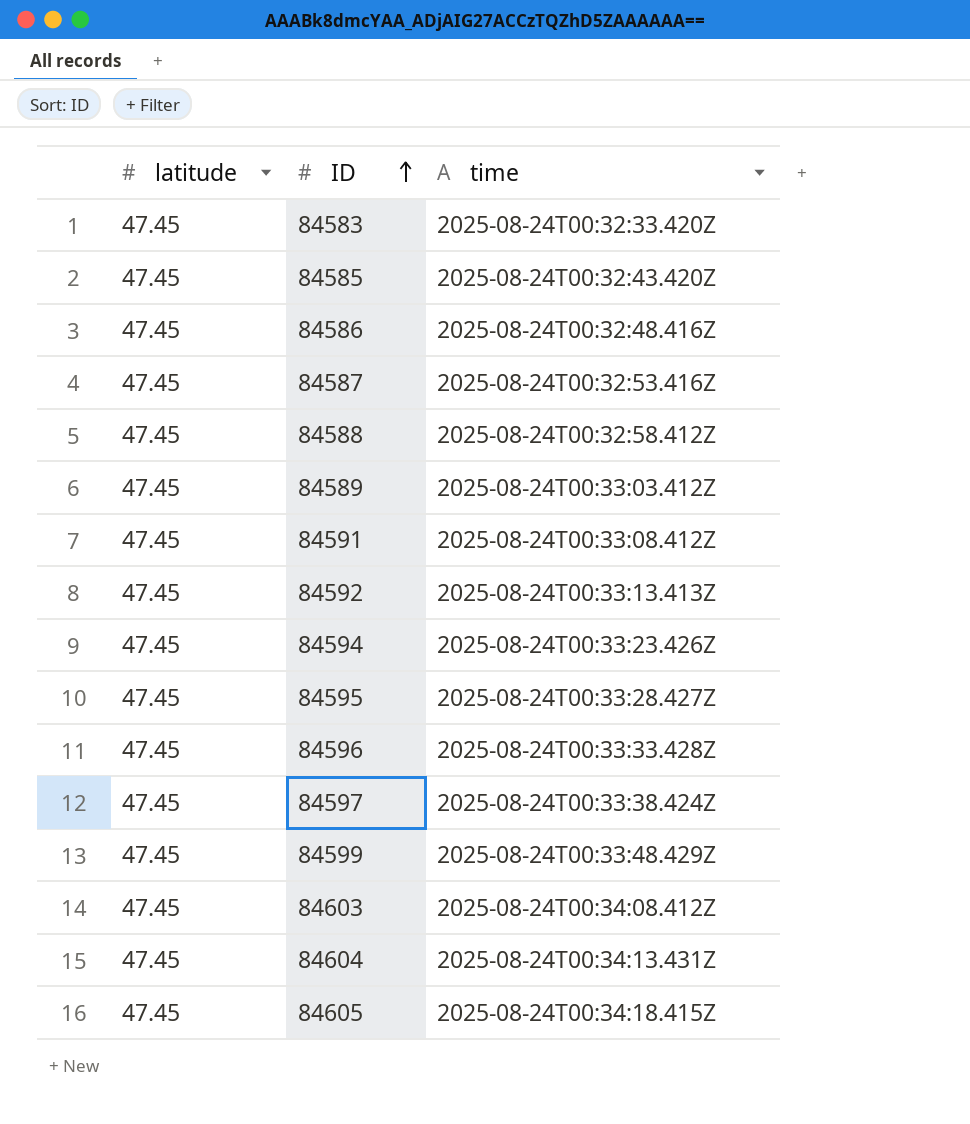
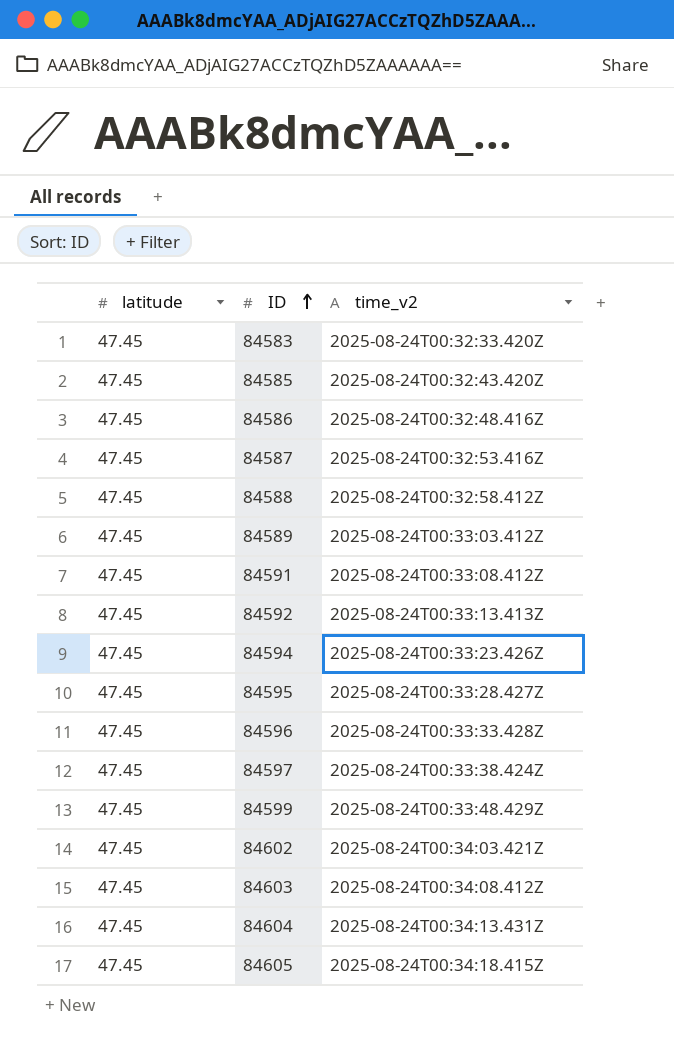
column name: time -> time_v2
row 84602: none -> 47.45 | 2025-08-24T00:34:03.421Z

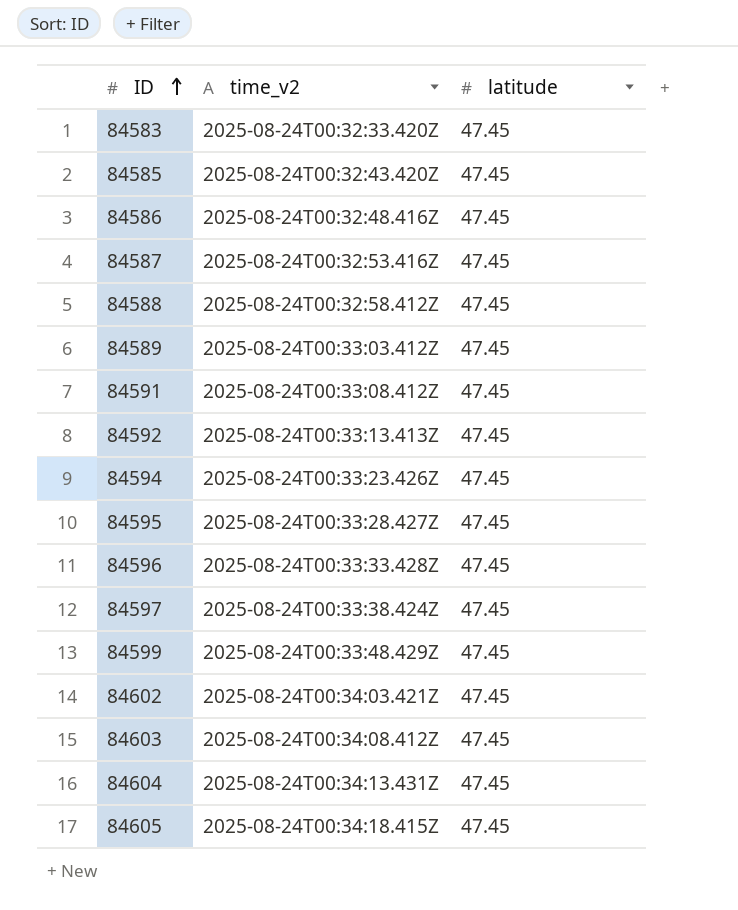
column latitude | position: 1 -> 3

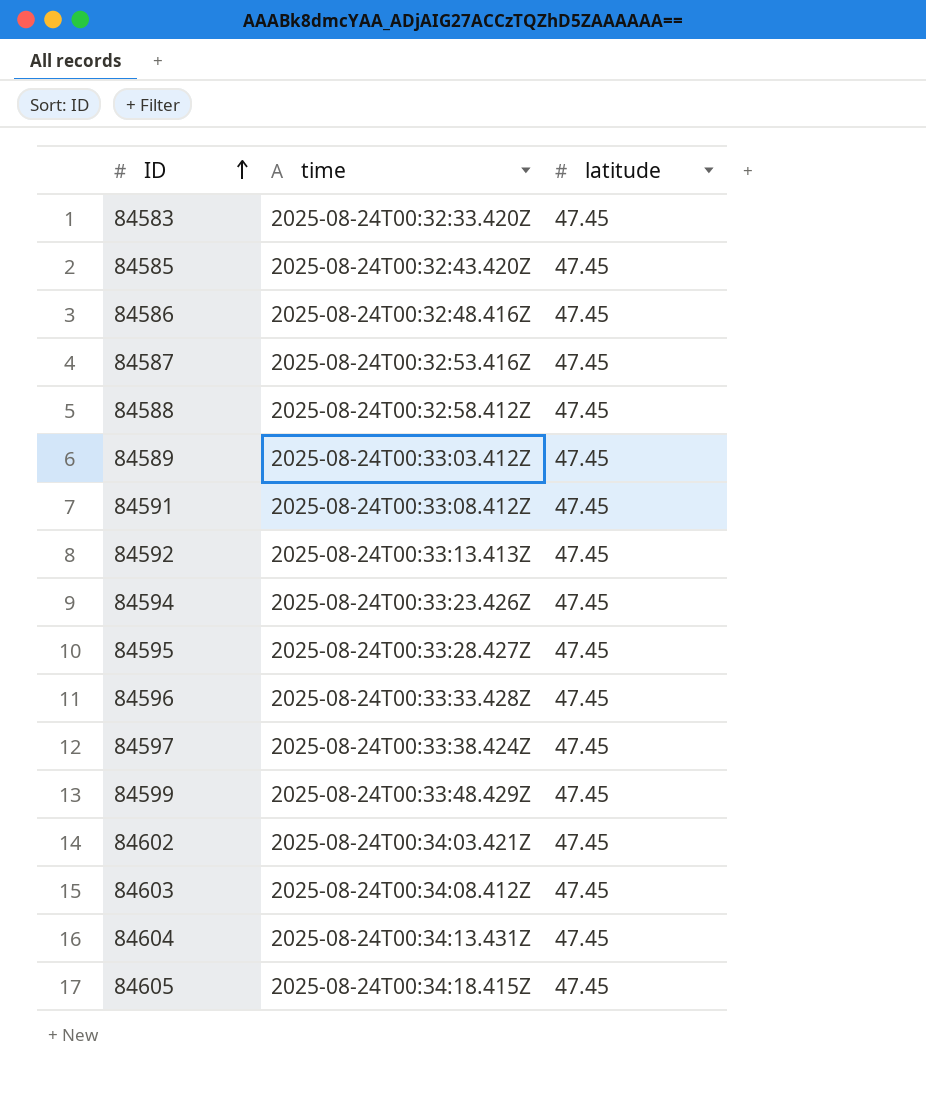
column name: time_v2 -> time

